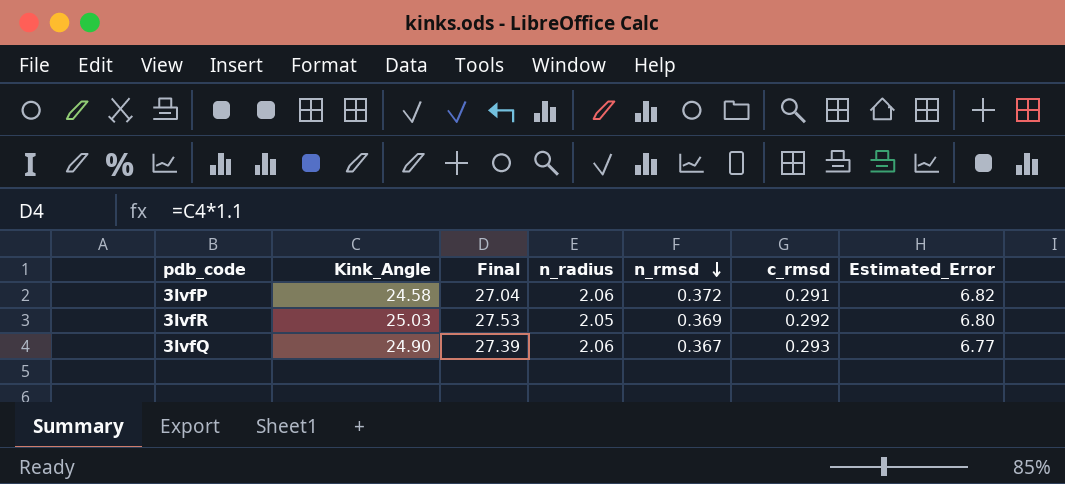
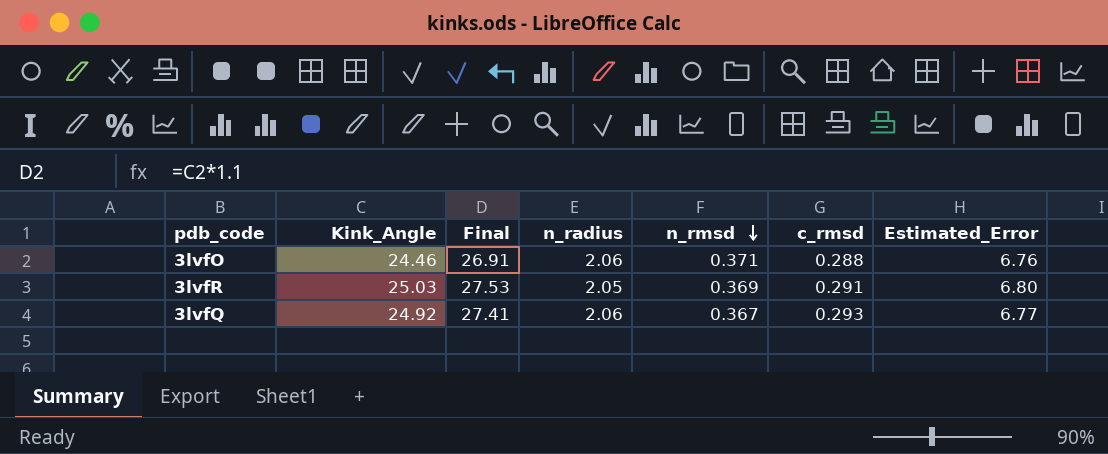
row 3lvfP: 24.58 | 27.04 | 2.06 | 0.372 | 0.291 | 6.82 -> none
row 3lvfO: none -> 24.46 | 26.91 | 2.06 | 0.371 | 0.288 | 6.76
3lvfR | c_rmsd: 0.292 -> 0.291
3lvfQ | Kink_Angle: 24.90 -> 24.92
3lvfQ | Final: 27.39 -> 27.41

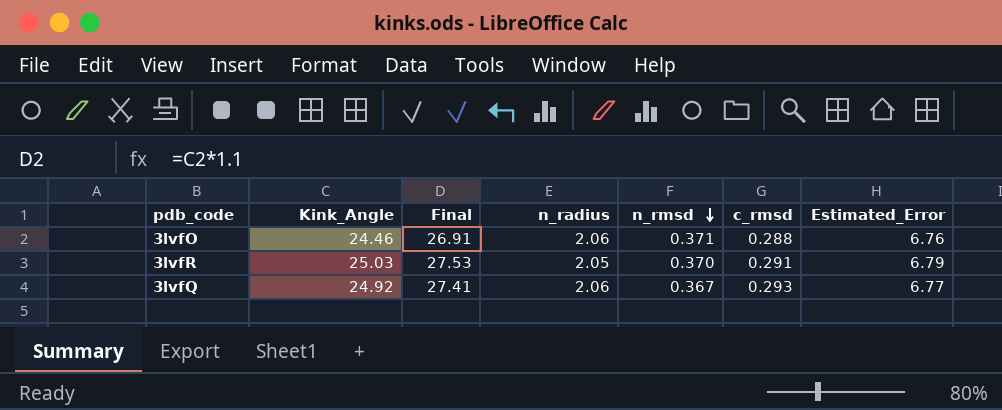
3lvfR | n_rmsd: 0.369 -> 0.370
3lvfR | Estimated_Error: 6.80 -> 6.79

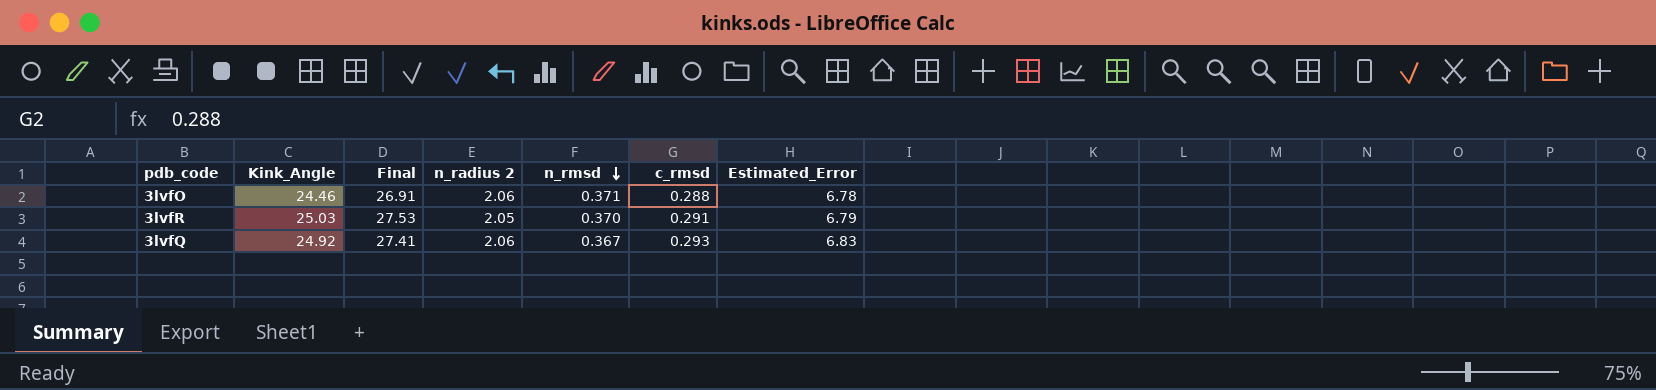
column name: n_radius -> n_radius 2
3lvfO | Estimated_Error: 6.76 -> 6.78
3lvfQ | Estimated_Error: 6.77 -> 6.83

